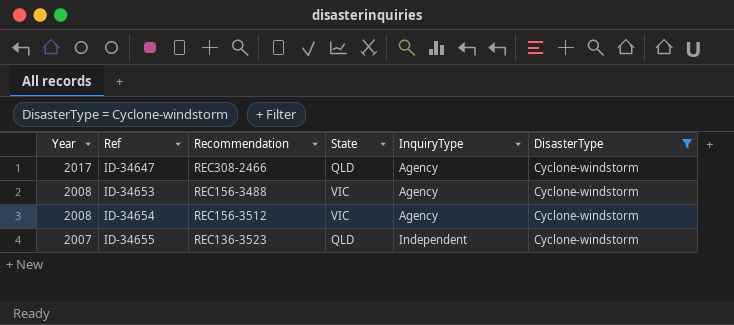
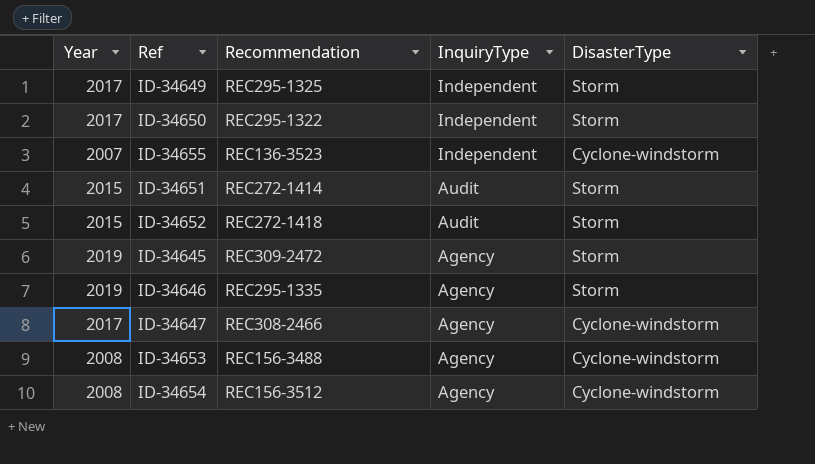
filter: DisasterType = Cyclone-windstorm -> none
row order: Year descending -> InquiryType descending
column State | position: 4 -> none

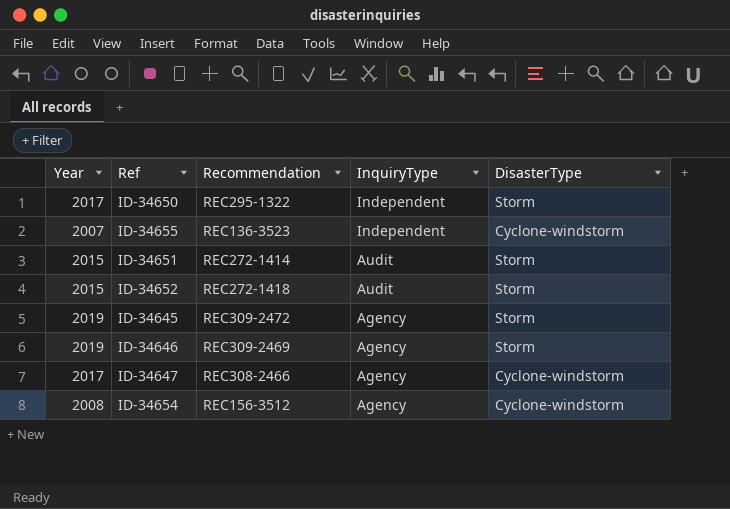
row ID-34649: 2017 | REC295-1325 | Independent | Storm -> none
row ID-34653: 2008 | REC156-3488 | Agency | Cyclone-windstorm -> none
ID-34646 | Recommendation: REC295-1335 -> REC309-2469

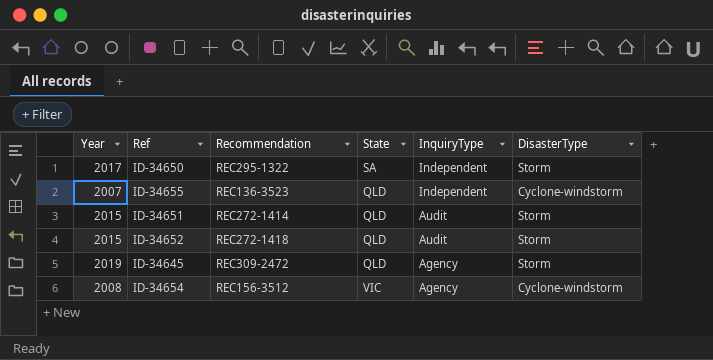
column State | position: none -> 4
row ID-34646: 2019 | REC309-2469 | Agency | Storm -> none
row ID-34647: 2017 | REC308-2466 | Agency | Cyclone-windstorm -> none

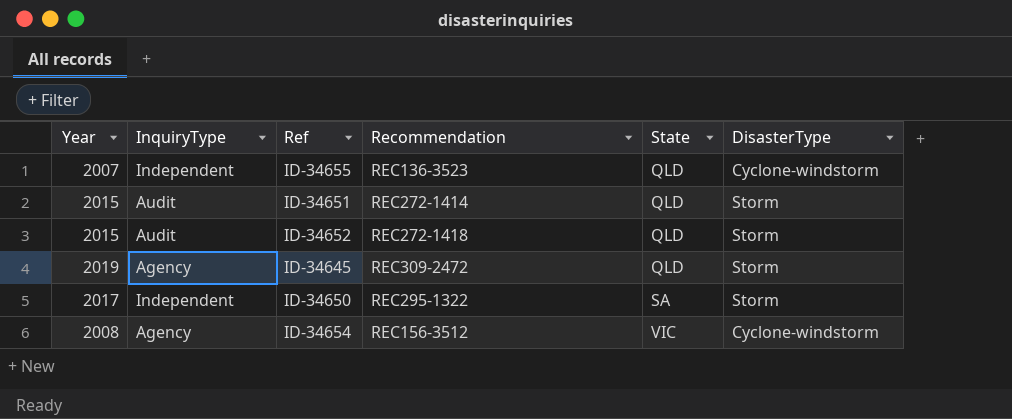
row order: InquiryType descending -> State ascending
column InquiryType | position: 5 -> 2

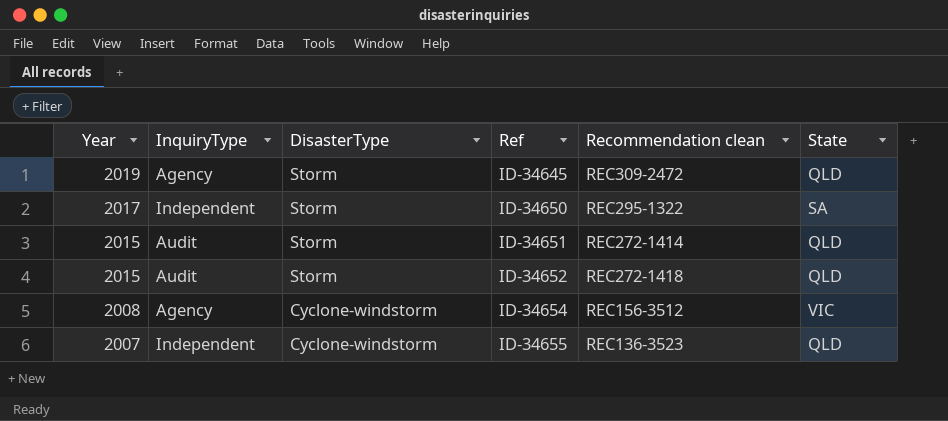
row order: State ascending -> Year descending
column DisasterType | position: 6 -> 3
column name: Recommendation -> Recommendation clean

